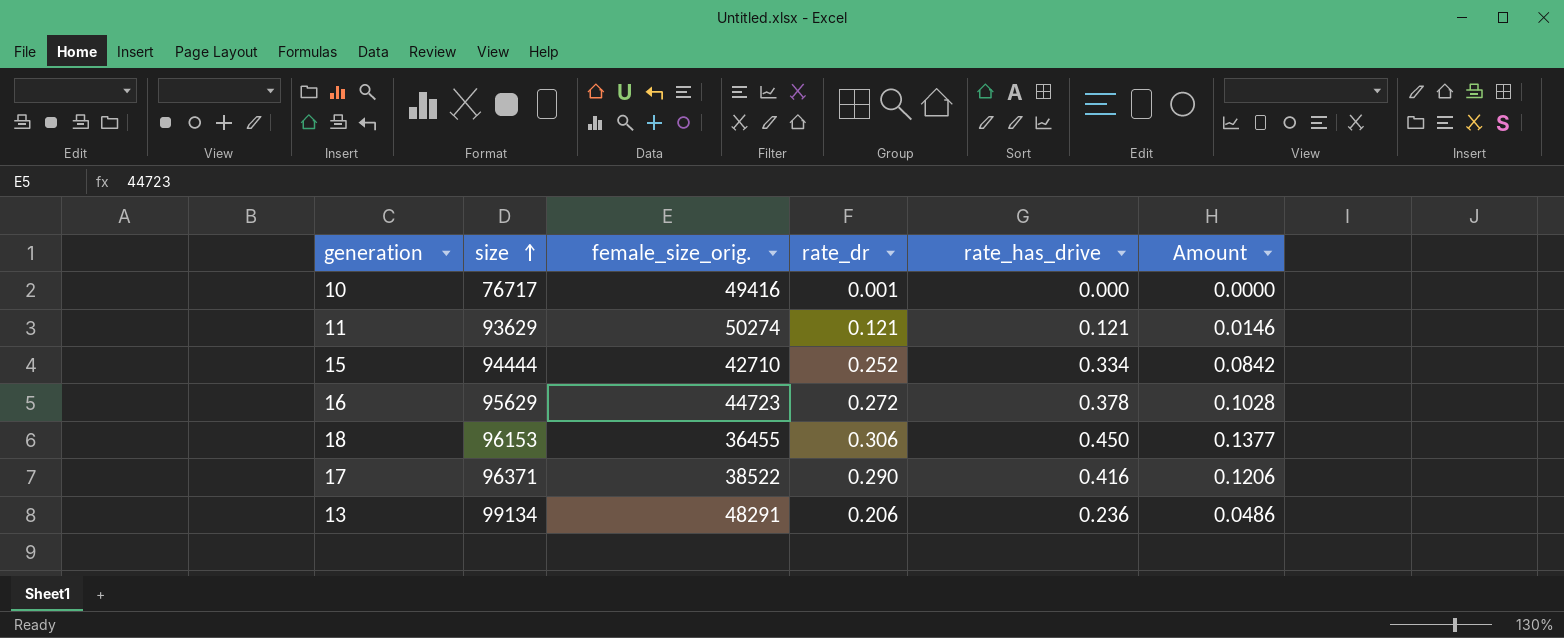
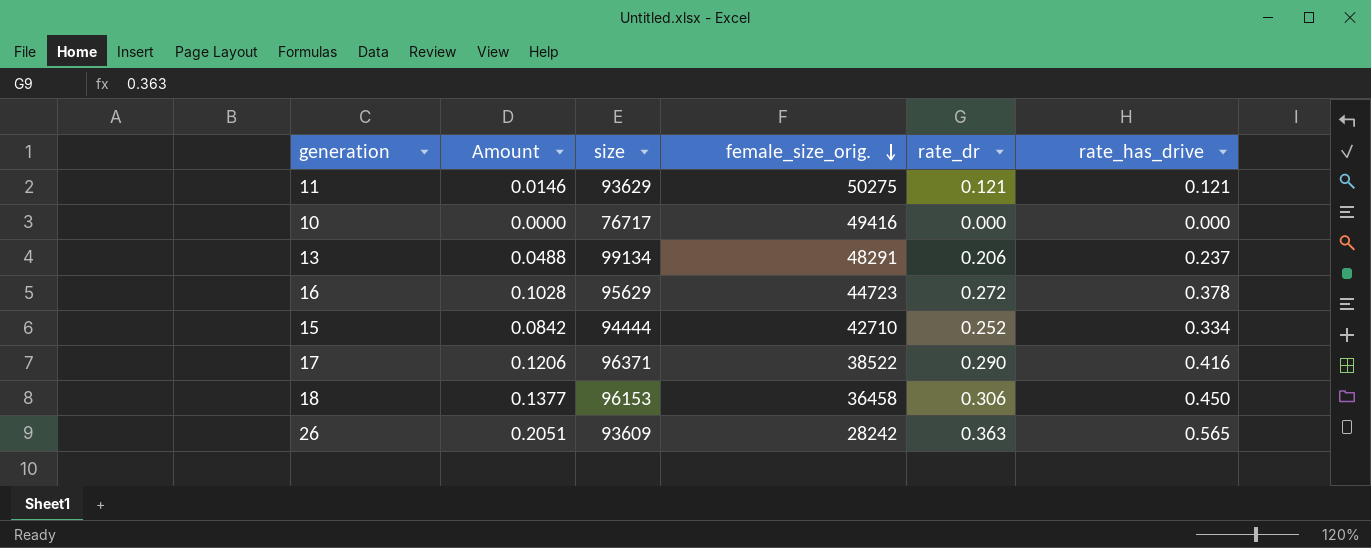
row order: size ascending -> female_size_orig. descending
column Amount | position: 6 -> 2
11 | female_size_orig.: 50274 -> 50275
10 | rate_dr: 0.001 -> 0.000
13 | Amount: 0.0486 -> 0.0488
13 | rate_has_drive: 0.236 -> 0.237
18 | female_size_orig.: 36455 -> 36458
row 26: none -> 0.2051 | 93609 | 28242 | 0.363 | 0.565

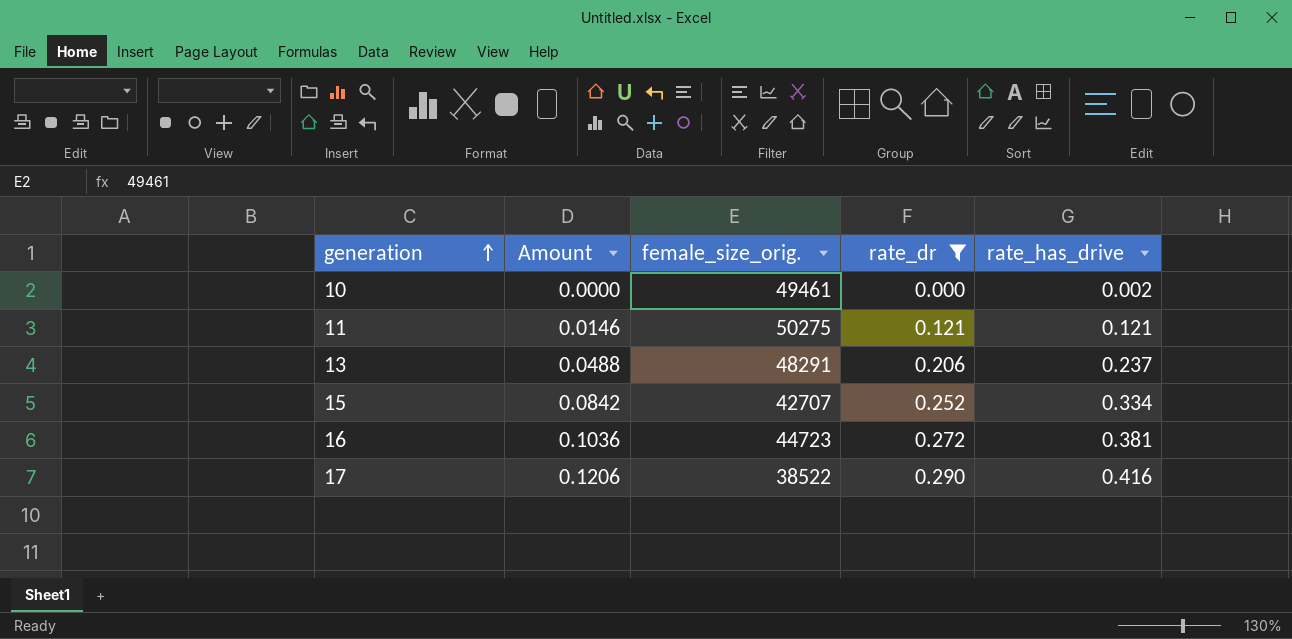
filter: none -> rate_dr <= 0.290
row order: female_size_orig. descending -> generation ascending
column size | position: 3 -> none
10 | female_size_orig.: 49416 -> 49461
10 | rate_has_drive: 0.000 -> 0.002
15 | female_size_orig.: 42710 -> 42707
16 | Amount: 0.1028 -> 0.1036
16 | rate_has_drive: 0.378 -> 0.381

